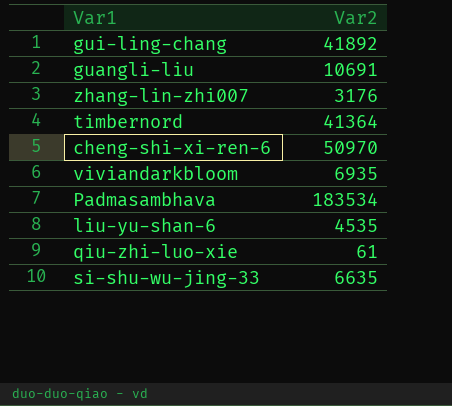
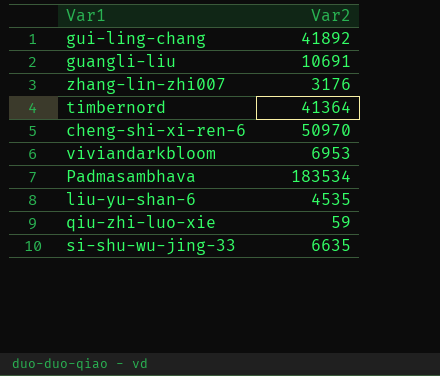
viviandarkbloom | Var2: 6935 -> 6953
qiu-zhi-luo-xie | Var2: 61 -> 59

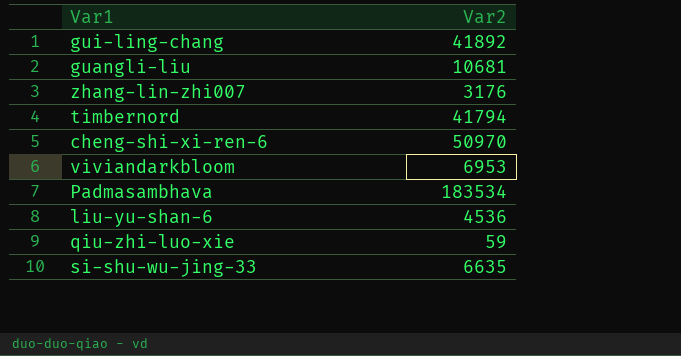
guangli-liu | Var2: 10691 -> 10681
timbernord | Var2: 41364 -> 41794
liu-yu-shan-6 | Var2: 4535 -> 4536

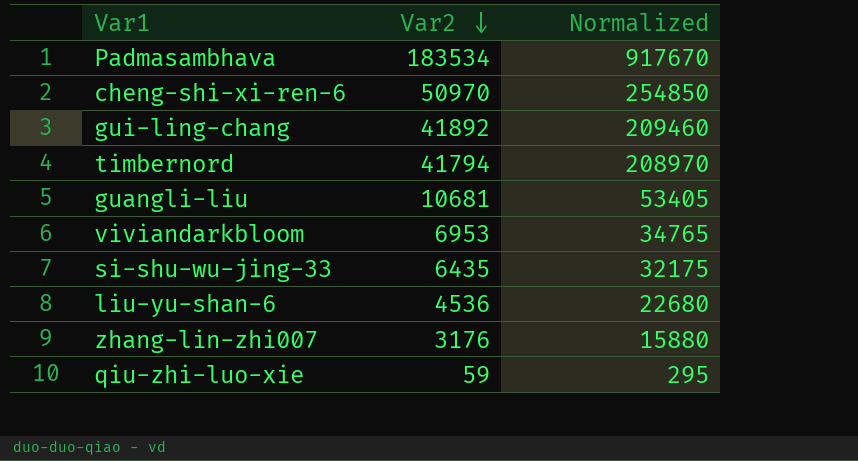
row order: none -> Var2 descending
column Normalized | formula: none -> [Var2] * 5
si-shu-wu-jing-33 | Var2: 6635 -> 6435

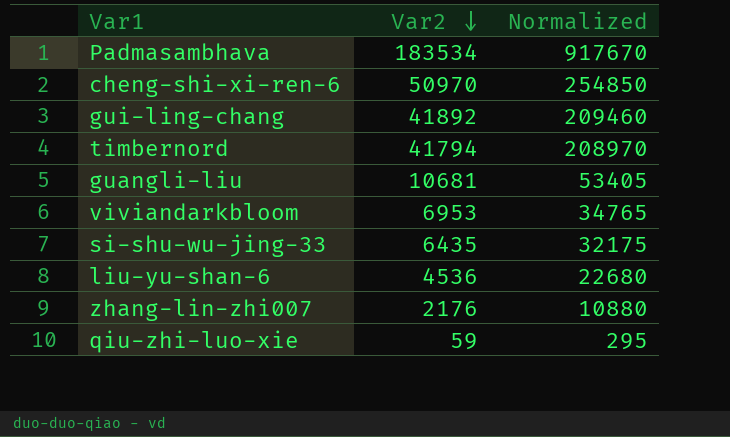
zhang-lin-zhi007 | Var2: 3176 -> 2176
zhang-lin-zhi007 | Normalized: 15880 -> 10880

